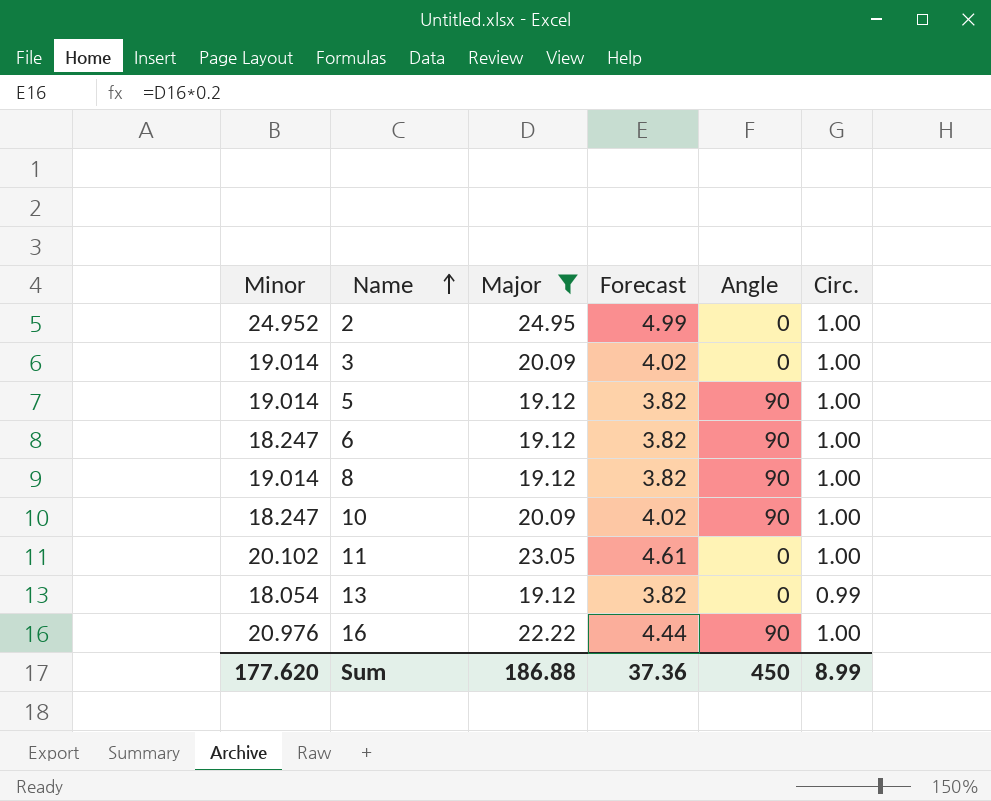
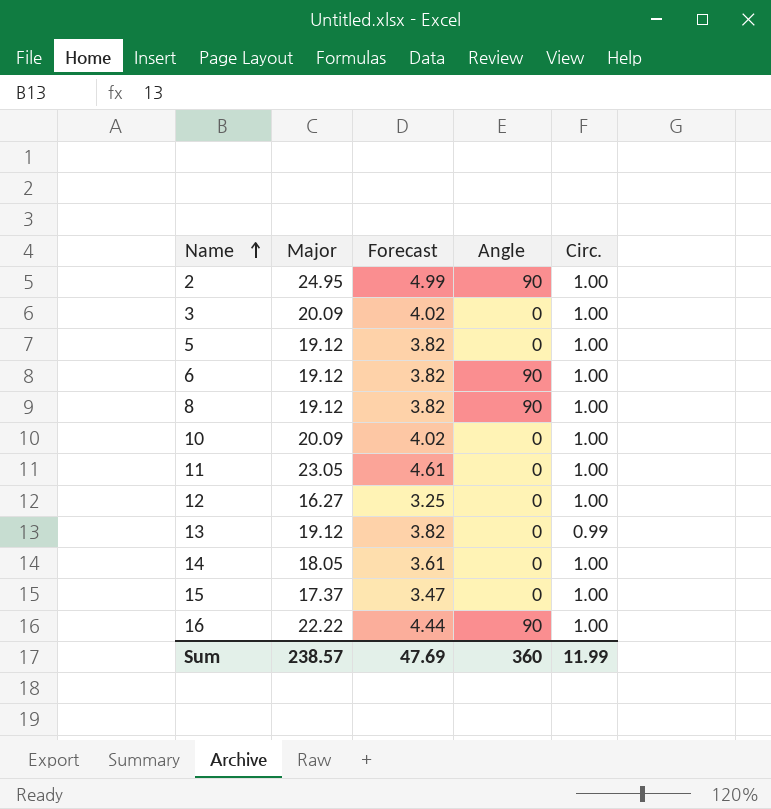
filter: Major >= 19.12 -> none
column Minor | position: 1 -> none
2 | Angle: 0 -> 90
5 | Angle: 90 -> 0
10 | Angle: 90 -> 0
Sum | Major: 186.88 -> 238.57
Sum | Forecast: 37.36 -> 47.69
Sum | Angle: 450 -> 360
Sum | Circ.: 8.99 -> 11.99

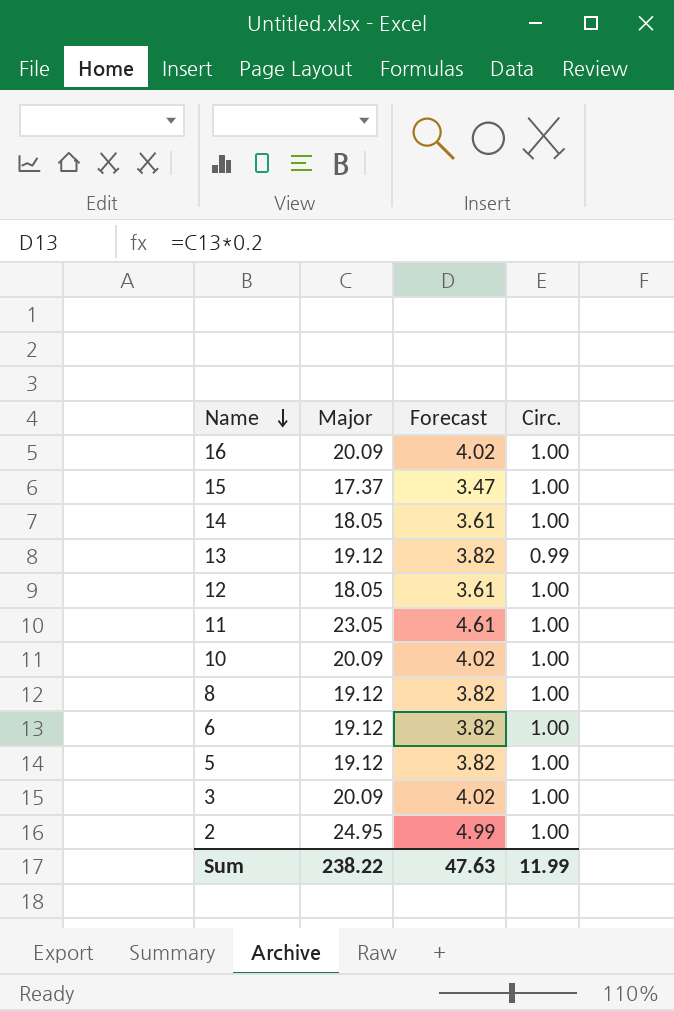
row order: Name ascending -> Name descending
column Angle | position: 4 -> none
16 | Major: 22.22 -> 20.09
16 | Forecast: 4.44 -> 4.02
12 | Major: 16.27 -> 18.05
12 | Forecast: 3.25 -> 3.61
Sum | Major: 238.57 -> 238.22
Sum | Forecast: 47.69 -> 47.63

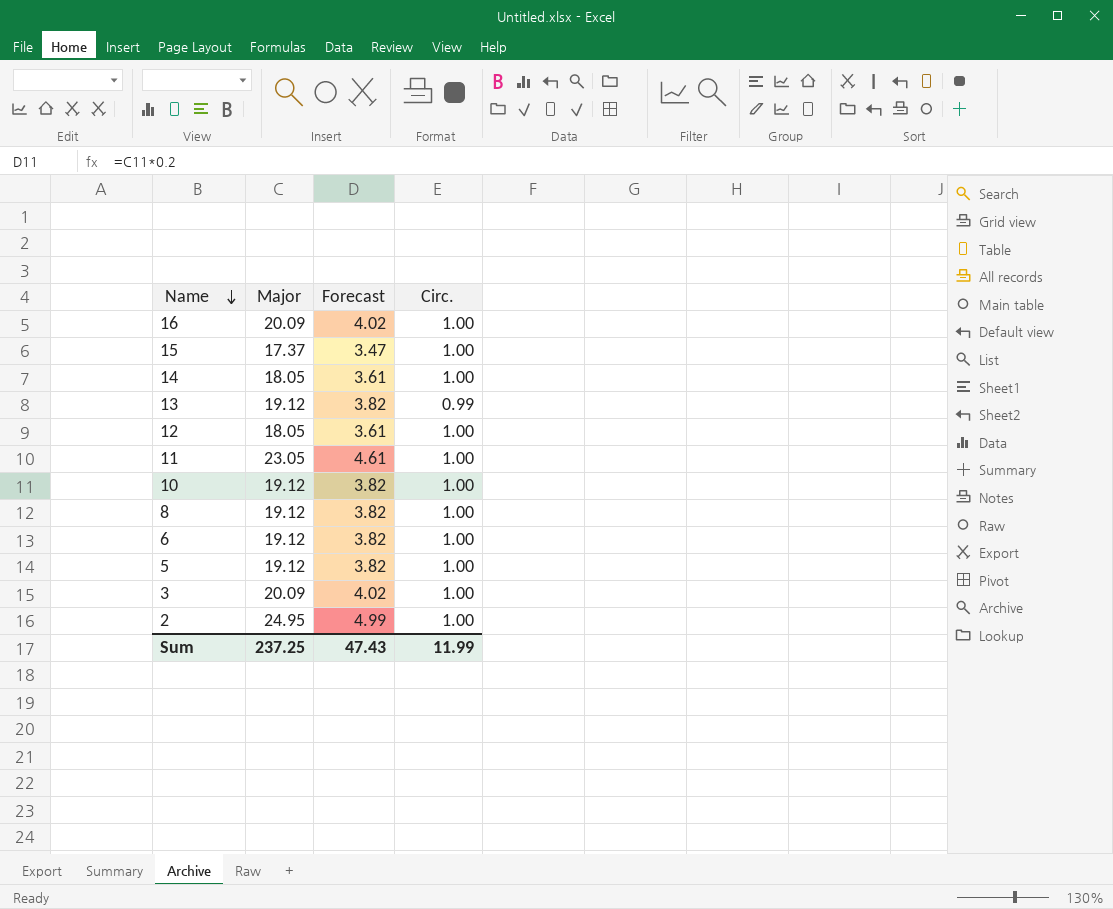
10 | Major: 20.09 -> 19.12
10 | Forecast: 4.02 -> 3.82
Sum | Major: 238.22 -> 237.25
Sum | Forecast: 47.63 -> 47.43

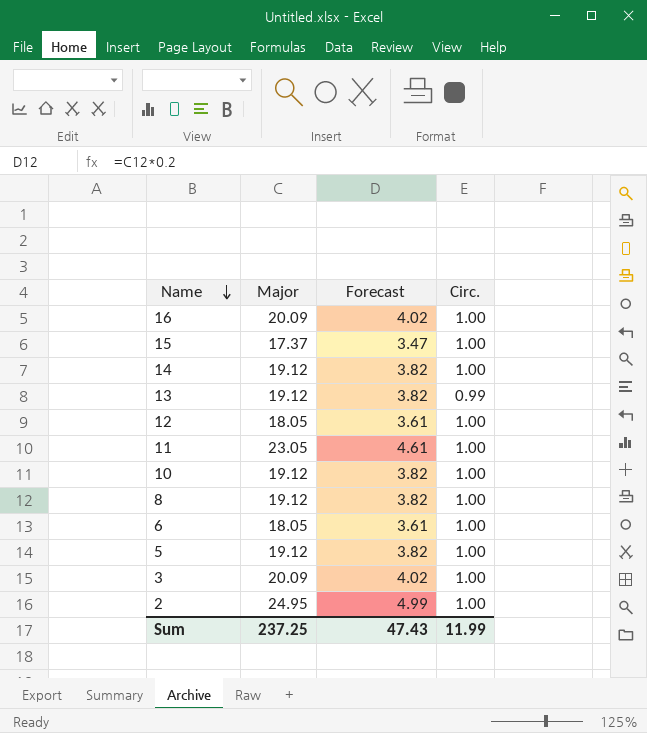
14 | Major: 18.05 -> 19.12
14 | Forecast: 3.61 -> 3.82
6 | Major: 19.12 -> 18.05
6 | Forecast: 3.82 -> 3.61

